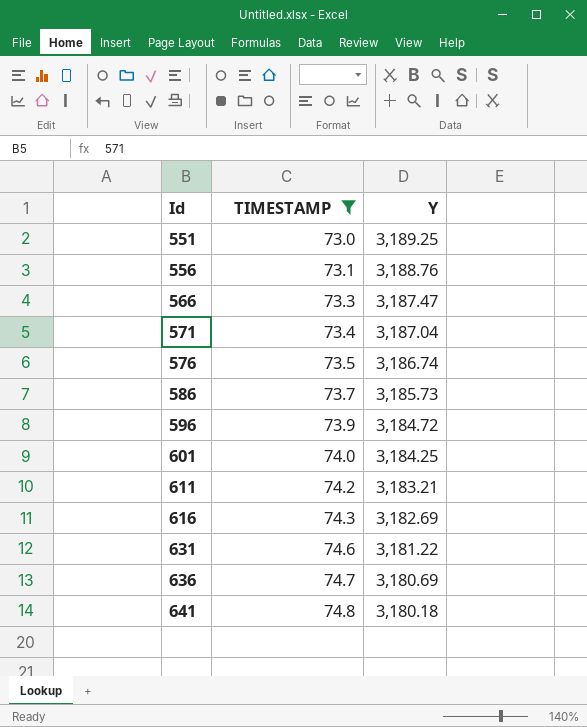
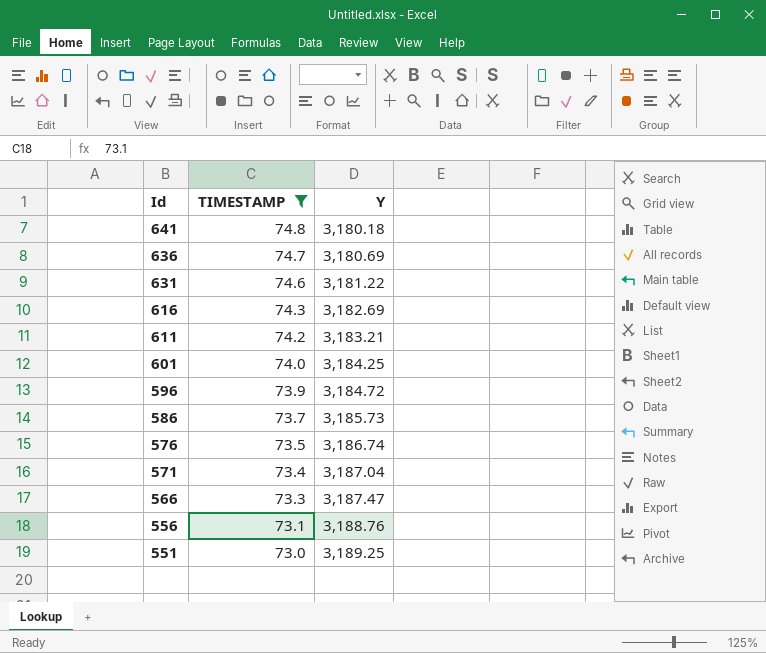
row order: Id ascending -> Id descending

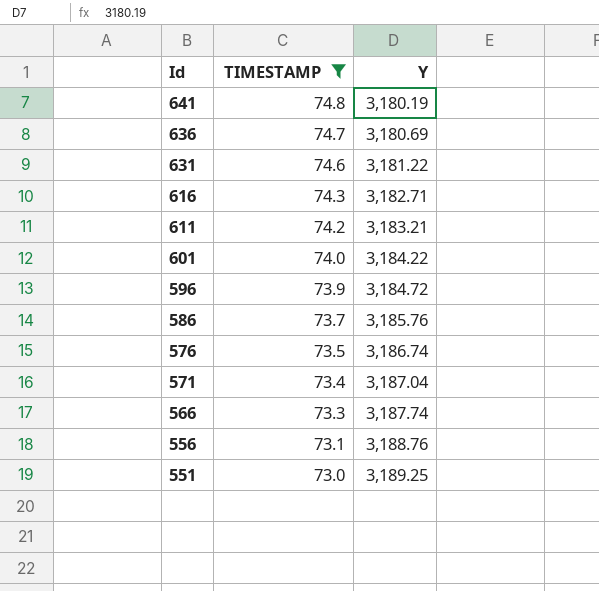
641 | Y: 3,180.18 -> 3,180.19
616 | Y: 3,182.69 -> 3,182.71
601 | Y: 3,184.25 -> 3,184.22
586 | Y: 3,185.73 -> 3,185.76
566 | Y: 3,187.47 -> 3,187.74

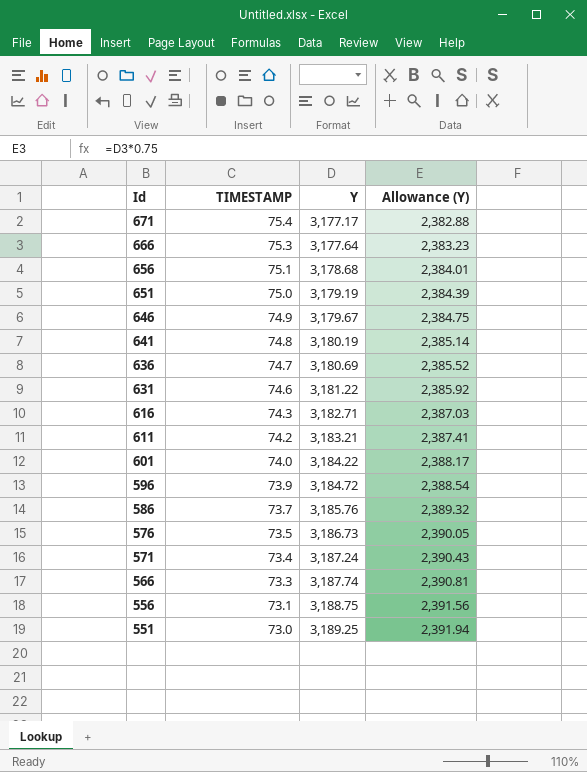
filter: TIMESTAMP <= 74.8 -> none
column Allowance (Y) | formula: none -> [Y] * 0.75
576 | Y: 3,186.74 -> 3,186.73
571 | Y: 3,187.04 -> 3,187.24
556 | Y: 3,188.76 -> 3,188.75

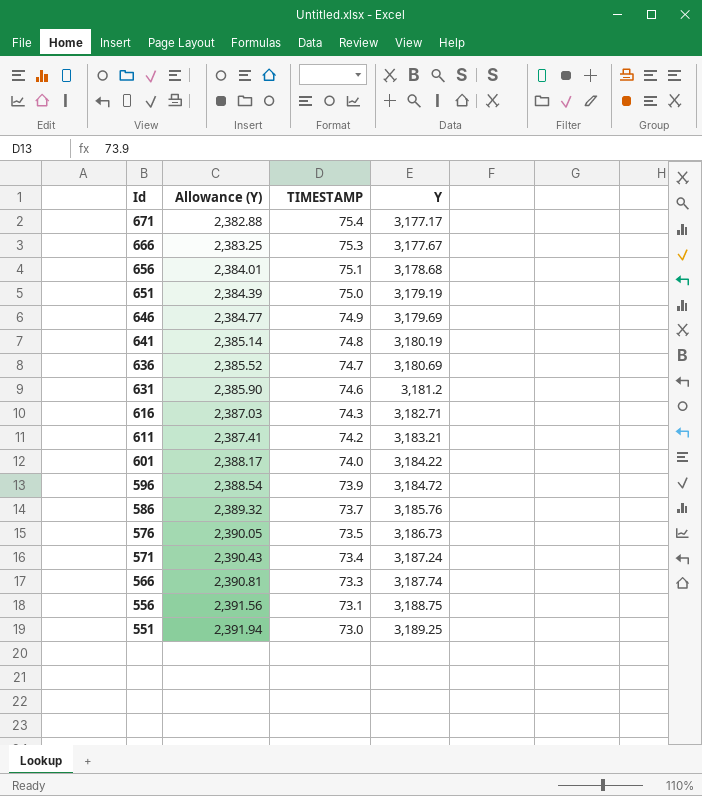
column Allowance (Y) | position: 4 -> 2
666 | Allowance (Y): 2,383.23 -> 2,383.25
666 | Y: 3,177.64 -> 3,177.67
646 | Allowance (Y): 2,384.75 -> 2,384.77
646 | Y: 3,179.67 -> 3,179.69
631 | Allowance (Y): 2,385.92 -> 2,385.90
631 | Y: 3,181.22 -> 3,181.2

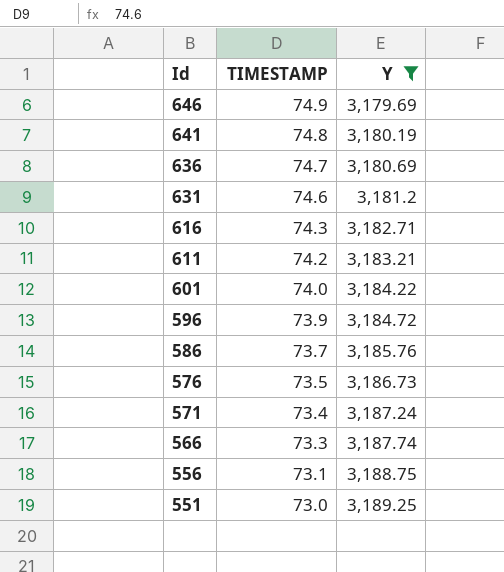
filter: none -> Y >= 3,179.69
column Allowance (Y) | formula: [Y] * 0.75 -> none

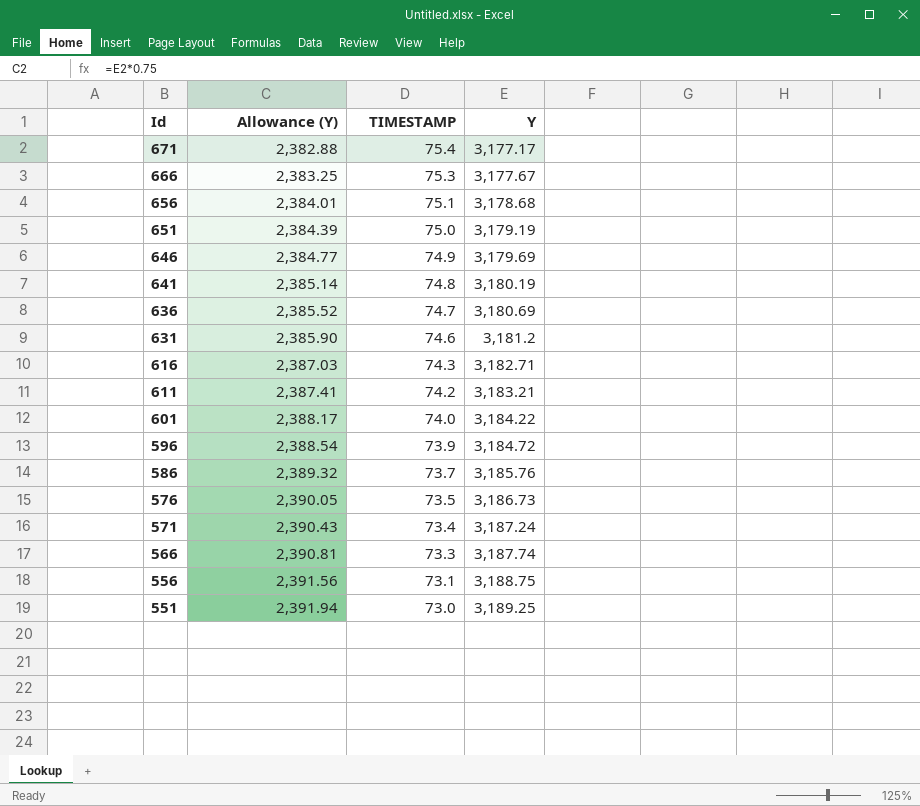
filter: Y >= 3,179.69 -> none
column Allowance (Y) | formula: none -> [Y] * 0.75

